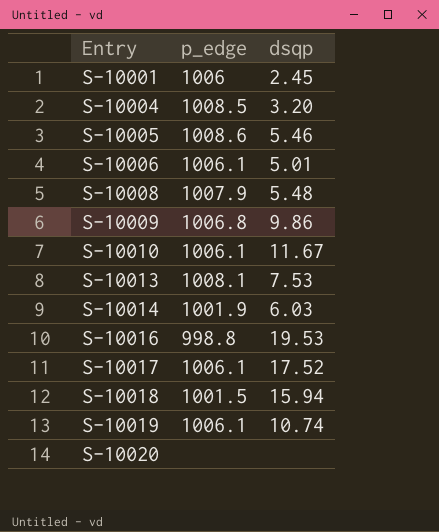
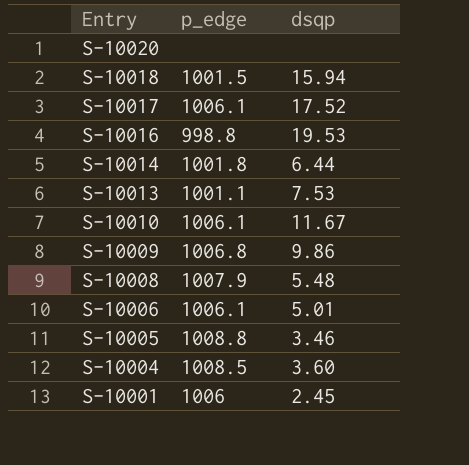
row order: Entry ascending -> Entry descending
row S-10019: 1006.1 | 10.74 -> none
S-10014 | p_edge: 1001.9 -> 1001.8
S-10014 | dsqp: 6.03 -> 6.44
S-10013 | p_edge: 1008.1 -> 1001.1
S-10005 | p_edge: 1008.6 -> 1008.8
S-10005 | dsqp: 5.46 -> 3.46
S-10004 | dsqp: 3.20 -> 3.60

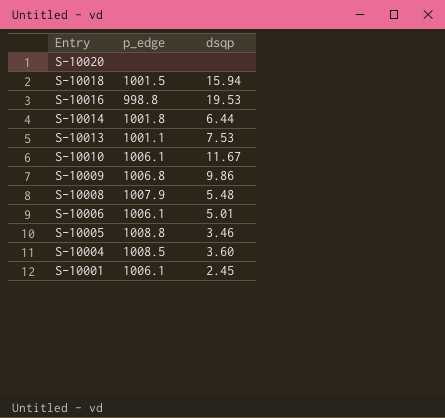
row S-10017: 1006.1 | 17.52 -> none
S-10001 | p_edge: 1006 -> 1006.1

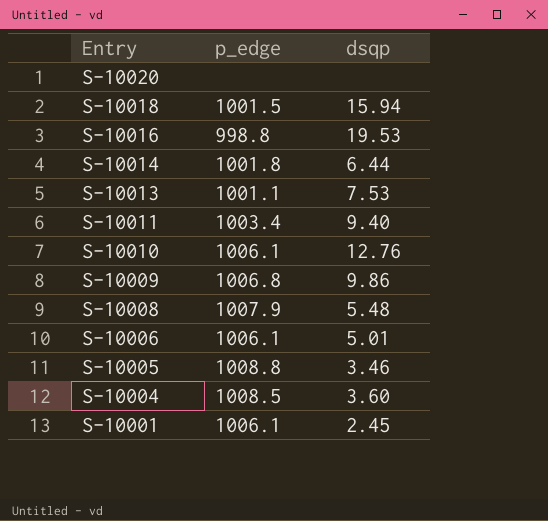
row S-10011: none -> 1003.4 | 9.40
S-10010 | dsqp: 11.67 -> 12.76

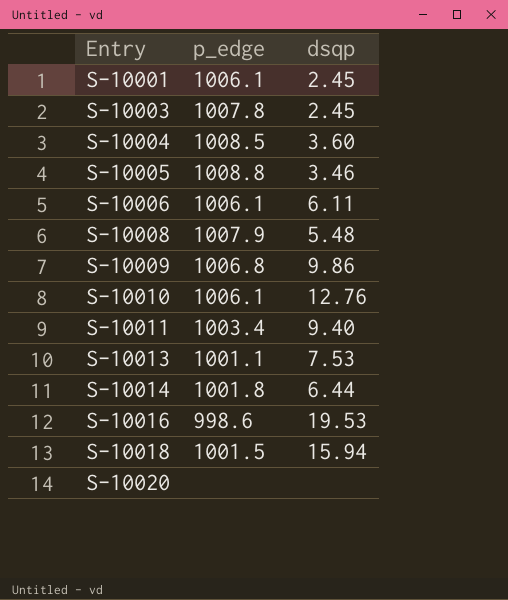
row order: Entry descending -> Entry ascending
row S-10003: none -> 1007.8 | 2.45
S-10006 | dsqp: 5.01 -> 6.11
S-10016 | p_edge: 998.8 -> 998.6

